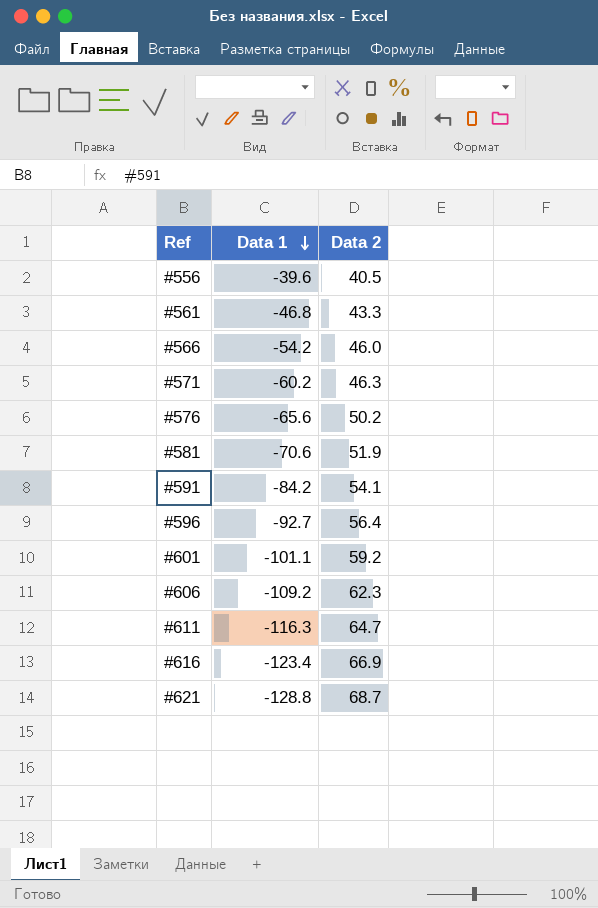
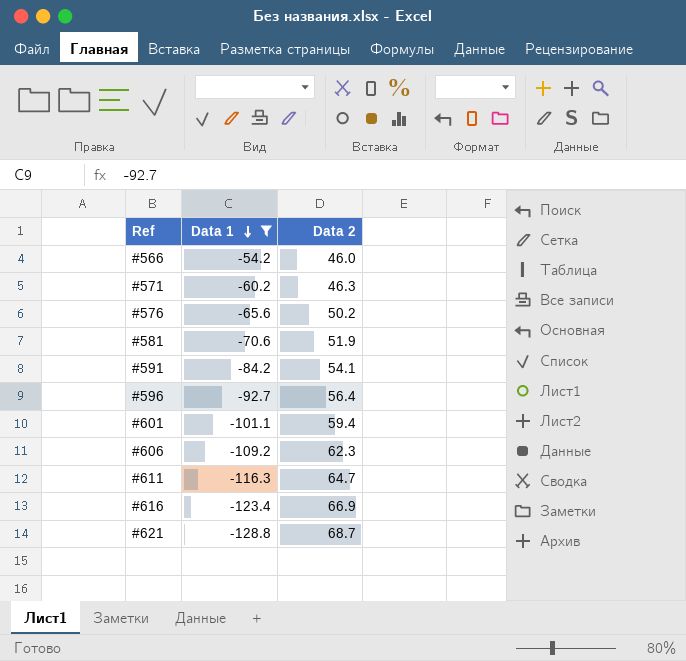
filter: none -> Data 1 <= -54.2
#601 | Data 2: 59.2 -> 59.4

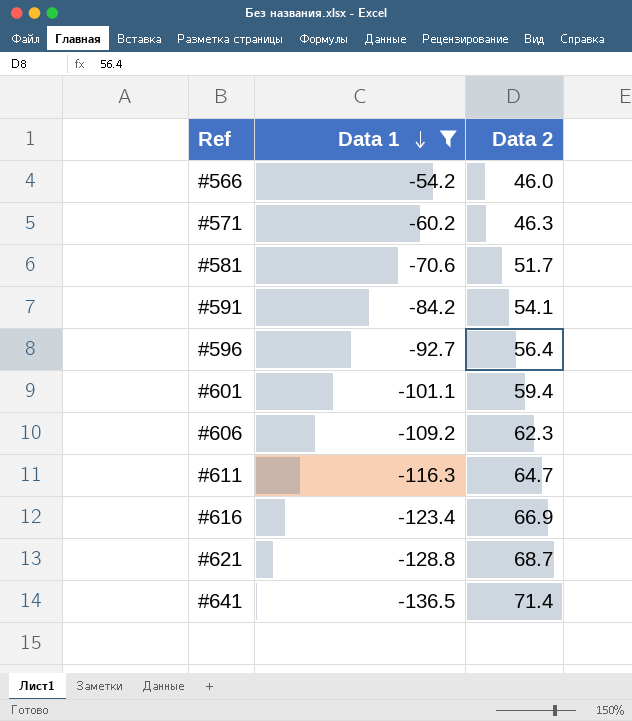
row #576: -65.6 | 50.2 -> none
#581 | Data 2: 51.9 -> 51.7
row #641: none -> -136.5 | 71.4

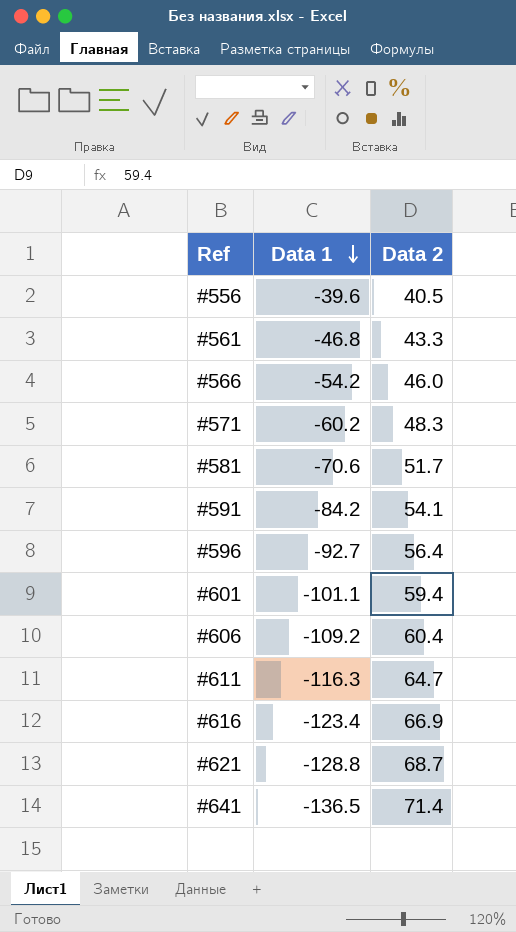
filter: Data 1 <= -54.2 -> none
#571 | Data 2: 46.3 -> 48.3
#606 | Data 2: 62.3 -> 60.4

